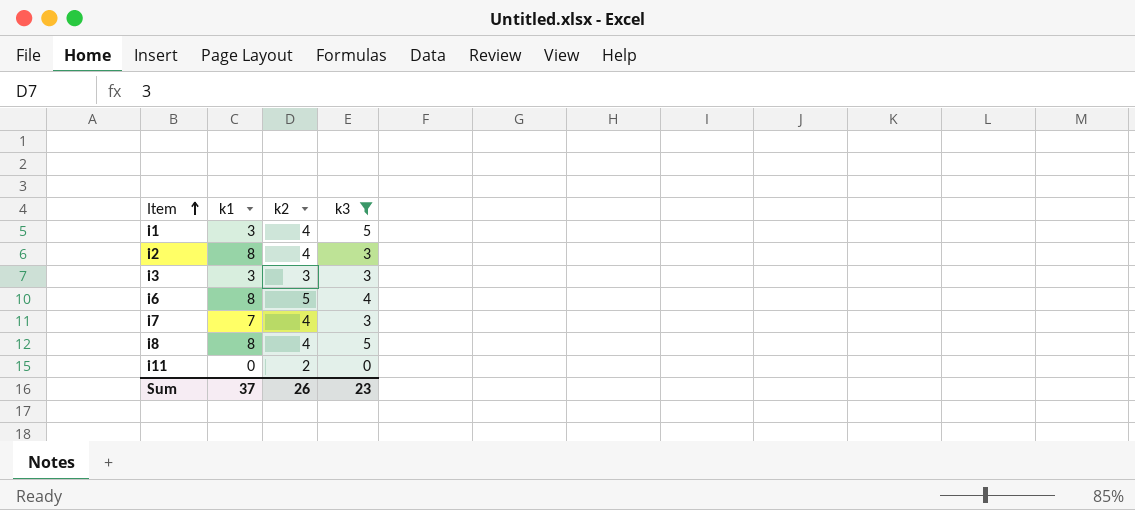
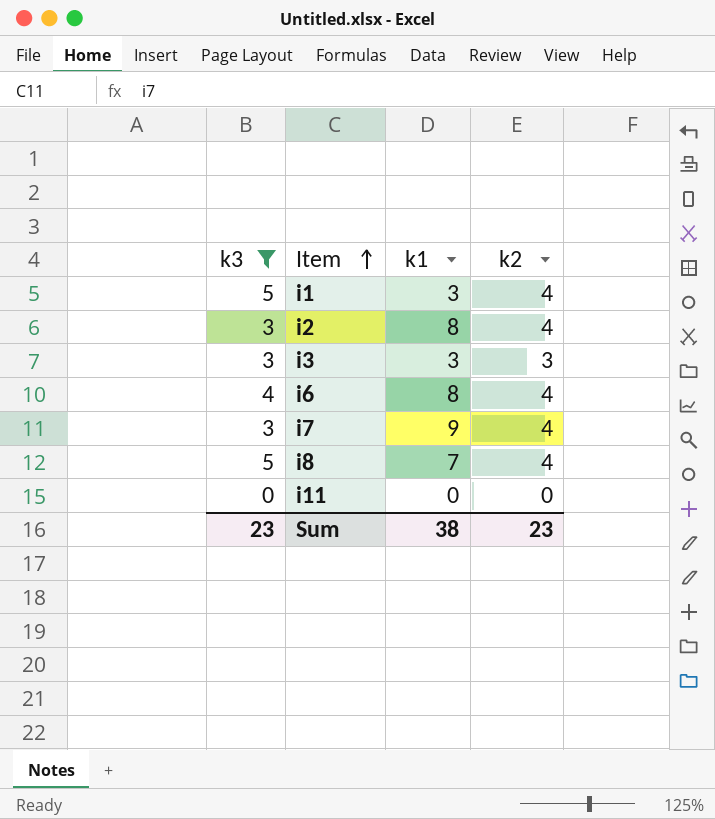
column k3 | position: 4 -> 1
i6 | k2: 5 -> 4
i7 | k1: 7 -> 9
i8 | k1: 8 -> 7
i11 | k2: 2 -> 0
Sum | k1: 37 -> 38
Sum | k2: 26 -> 23

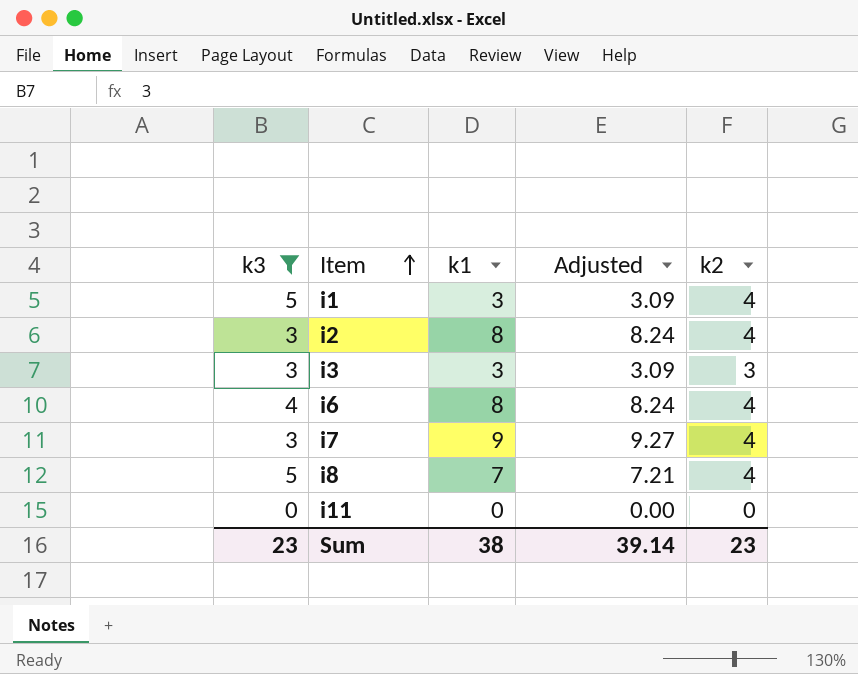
column Adjusted | formula: none -> [k1] * 1.03

